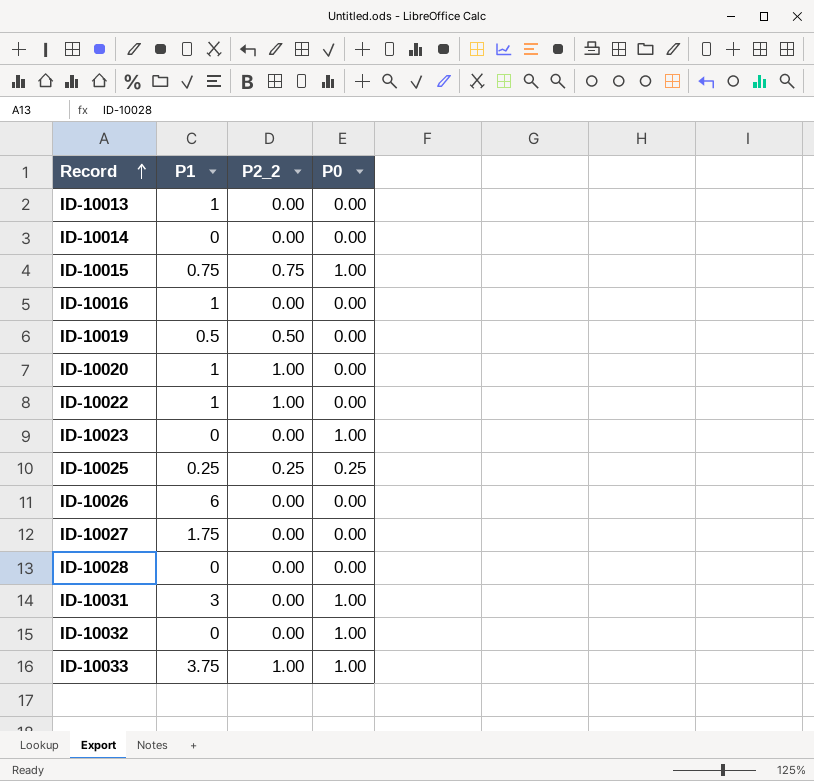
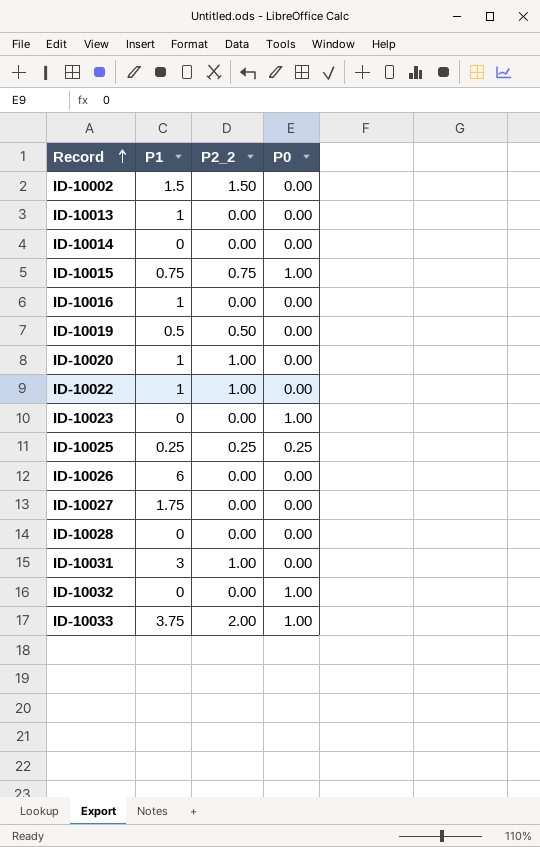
row ID-10002: none -> 1.5 | 1.50 | 0.00
ID-10031 | P2_2: 0.00 -> 1.00
ID-10031 | P0: 1.00 -> 0.00
ID-10033 | P2_2: 1.00 -> 2.00

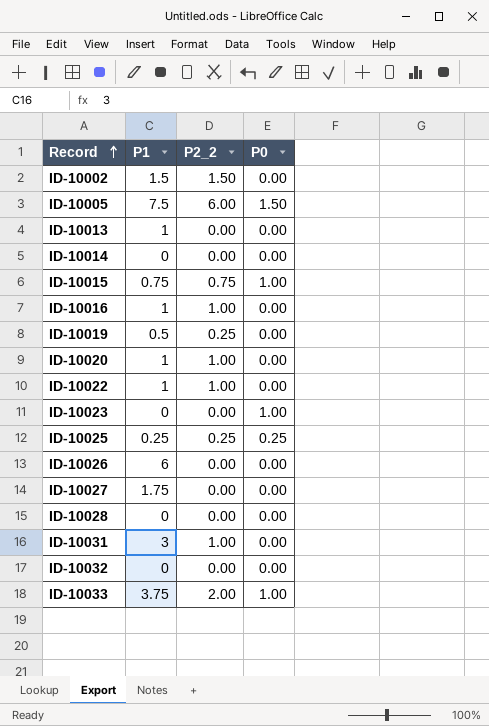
row ID-10005: none -> 7.5 | 6.00 | 1.50
ID-10016 | P2_2: 0.00 -> 1.00
ID-10019 | P2_2: 0.50 -> 0.25
ID-10032 | P0: 1.00 -> 0.00

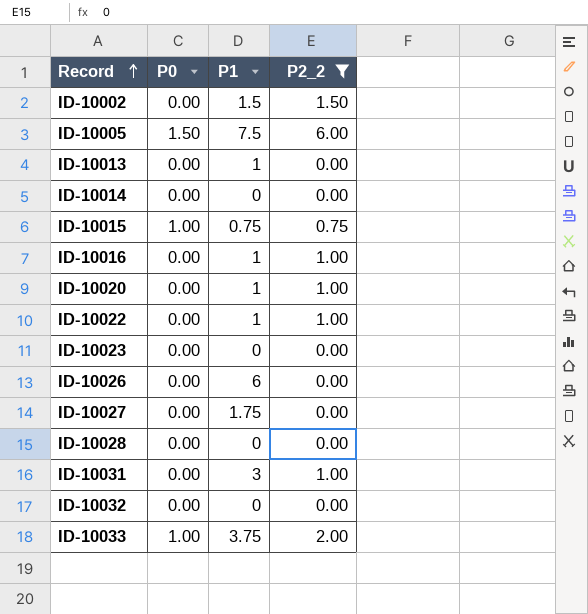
filter: none -> P2_2 != 0.25
column P0 | position: 4 -> 2
ID-10023 | P0: 1.00 -> 0.00

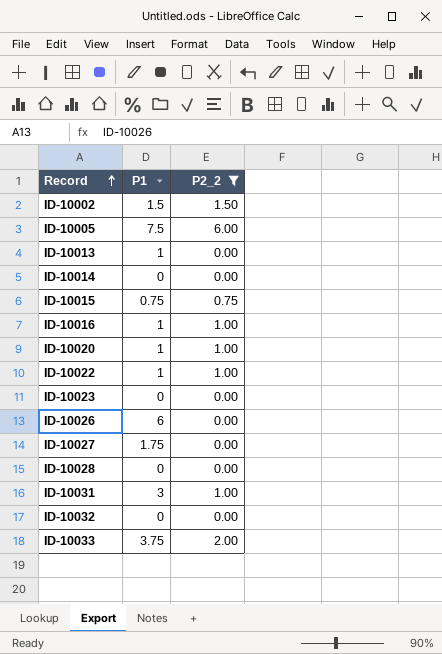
column P0 | position: 2 -> none

